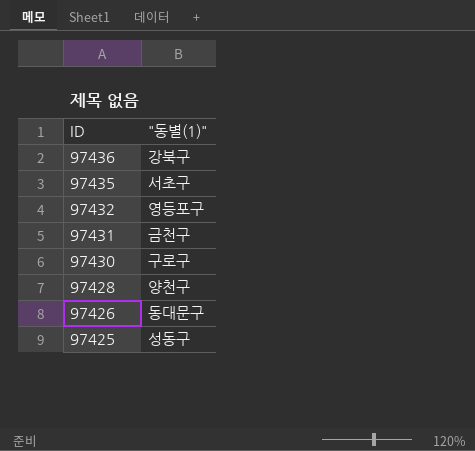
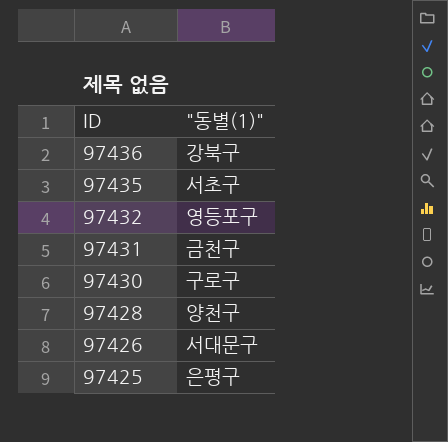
97426 | "동별(1)": 동대문구 -> 서대문구
97425 | "동별(1)": 성동구 -> 은평구

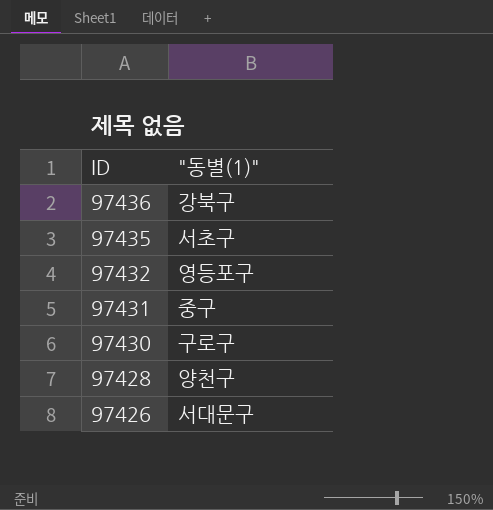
row 97425: 은평구 -> none
97431 | "동별(1)": 금천구 -> 중구

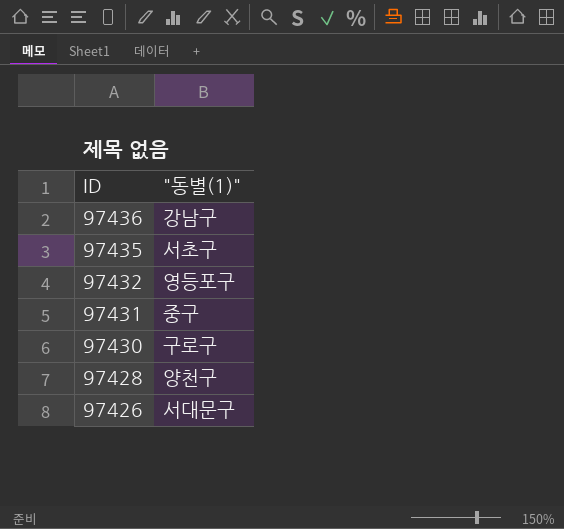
97436 | "동별(1)": 강북구 -> 강남구

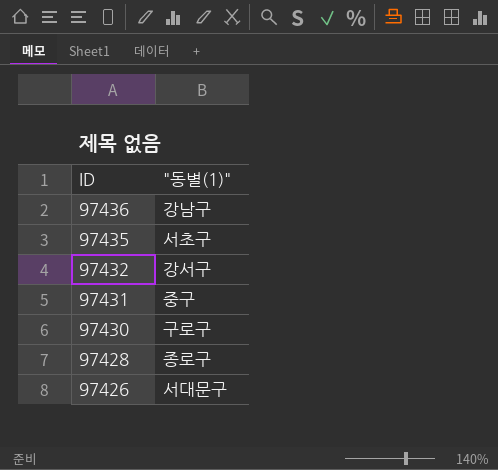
97432 | "동별(1)": 영등포구 -> 강서구
97428 | "동별(1)": 양천구 -> 종로구

